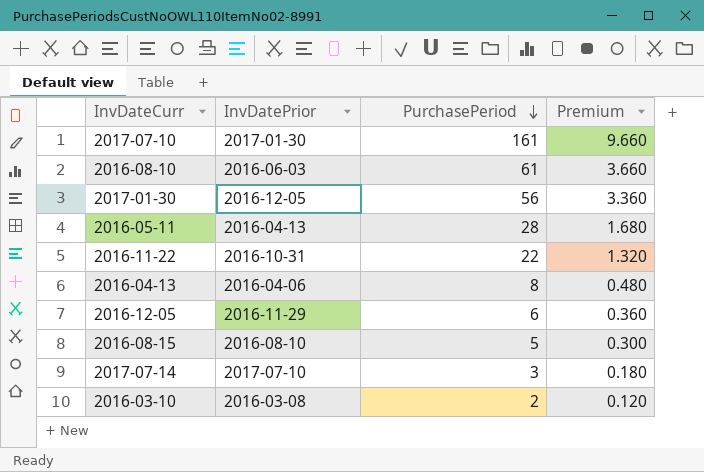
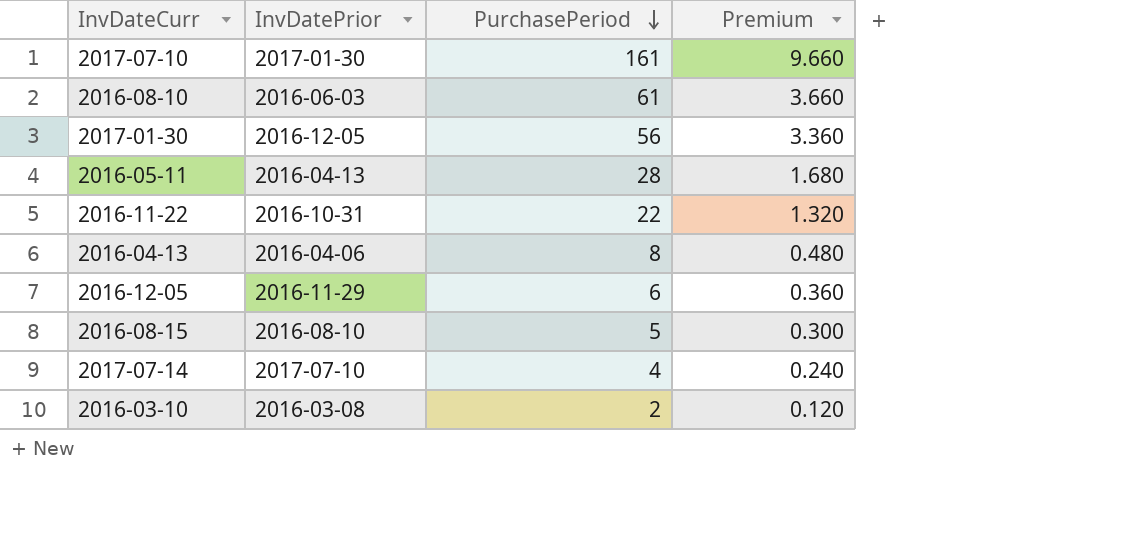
2017-07-14 | PurchasePeriod: 3 -> 4
2017-07-14 | Premium: 0.180 -> 0.240

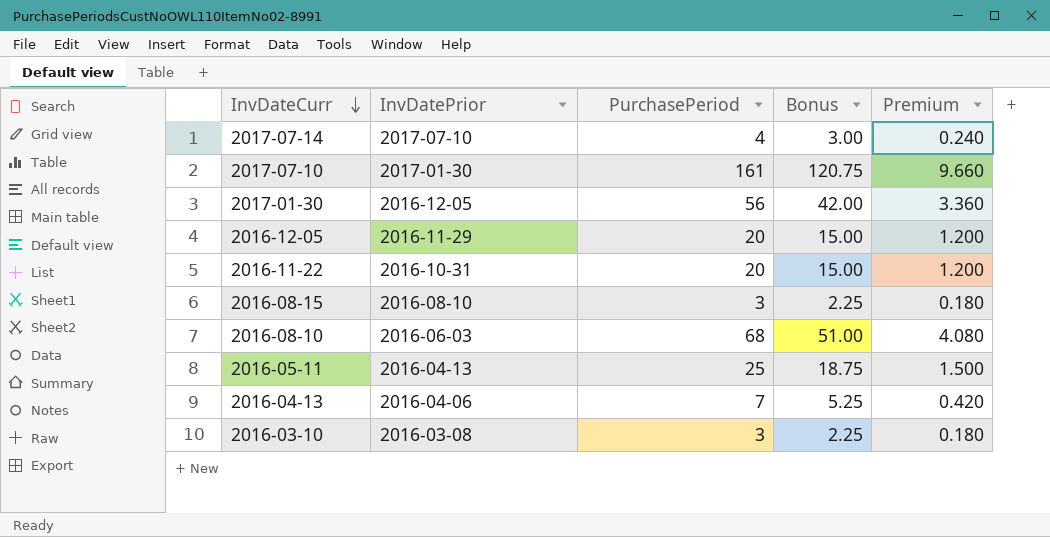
row order: PurchasePeriod descending -> InvDateCurr descending
column Bonus | formula: none -> [PurchasePeriod] * 0.75
2016-12-05 | PurchasePeriod: 6 -> 20
2016-12-05 | Premium: 0.360 -> 1.200
2016-11-22 | PurchasePeriod: 22 -> 20
2016-11-22 | Premium: 1.320 -> 1.200
2016-08-15 | PurchasePeriod: 5 -> 3
2016-08-15 | Premium: 0.300 -> 0.180
2016-08-10 | PurchasePeriod: 61 -> 68
2016-08-10 | Premium: 3.660 -> 4.080
2016-05-11 | PurchasePeriod: 28 -> 25
2016-05-11 | Premium: 1.680 -> 1.500
2016-04-13 | PurchasePeriod: 8 -> 7
2016-04-13 | Premium: 0.480 -> 0.420
2016-03-10 | PurchasePeriod: 2 -> 3
2016-03-10 | Premium: 0.120 -> 0.180

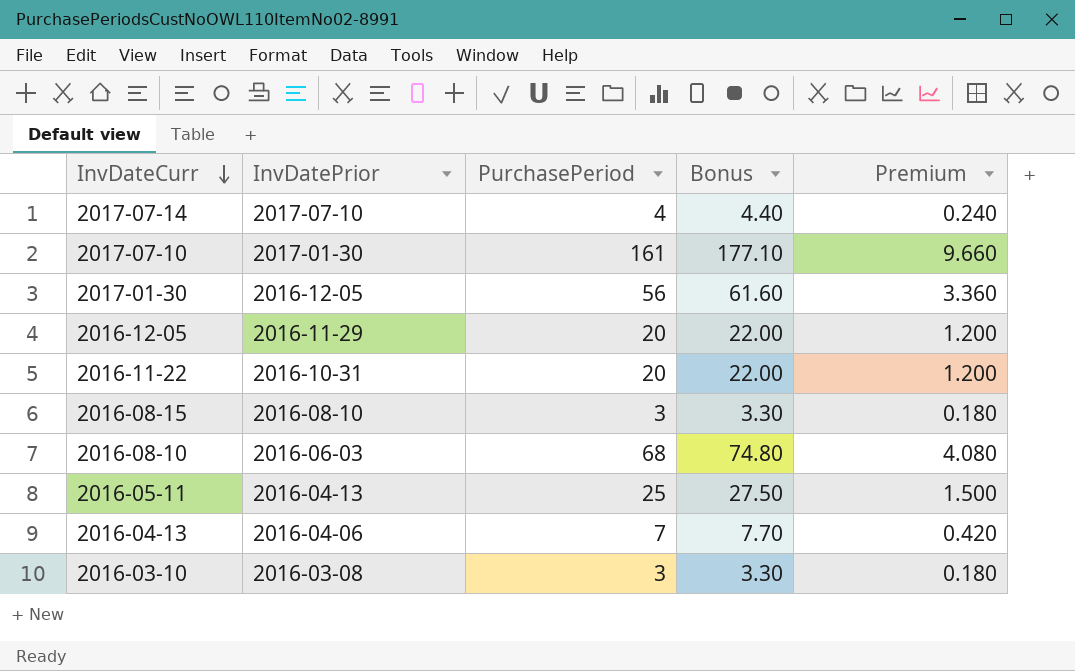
column Bonus | formula: [PurchasePeriod] * 0.75 -> [PurchasePeriod] * 1.1

